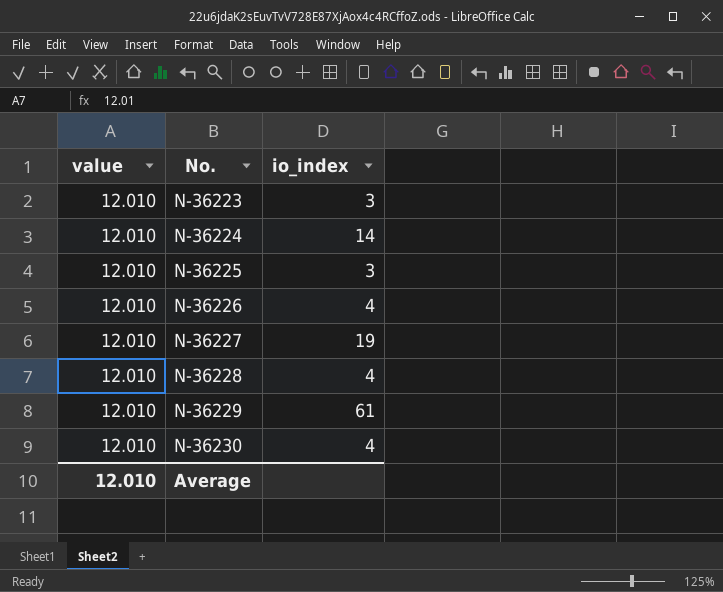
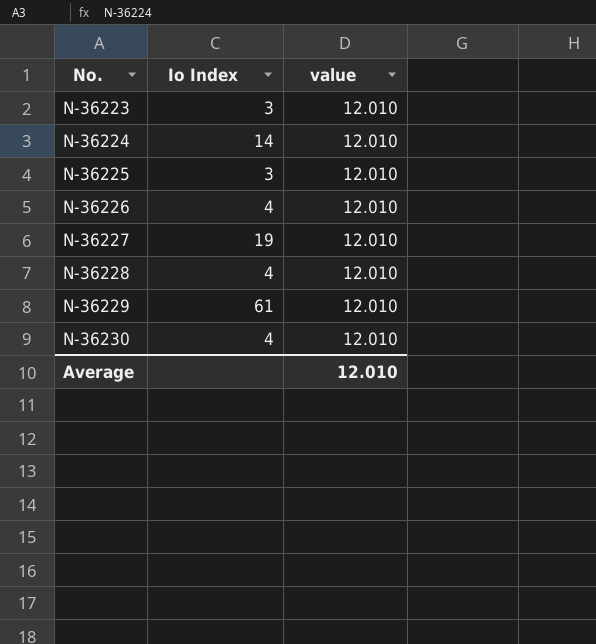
column name: io_index -> Io Index
column value | position: 1 -> 3

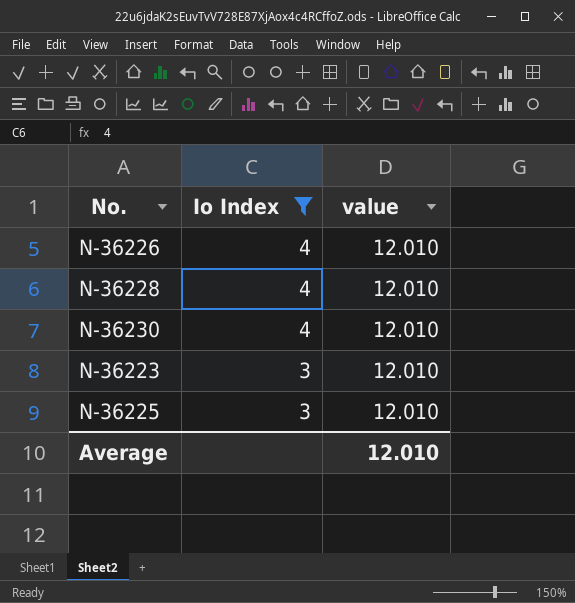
filter: none -> Io Index <= 4
row order: No. ascending -> Io Index descending

